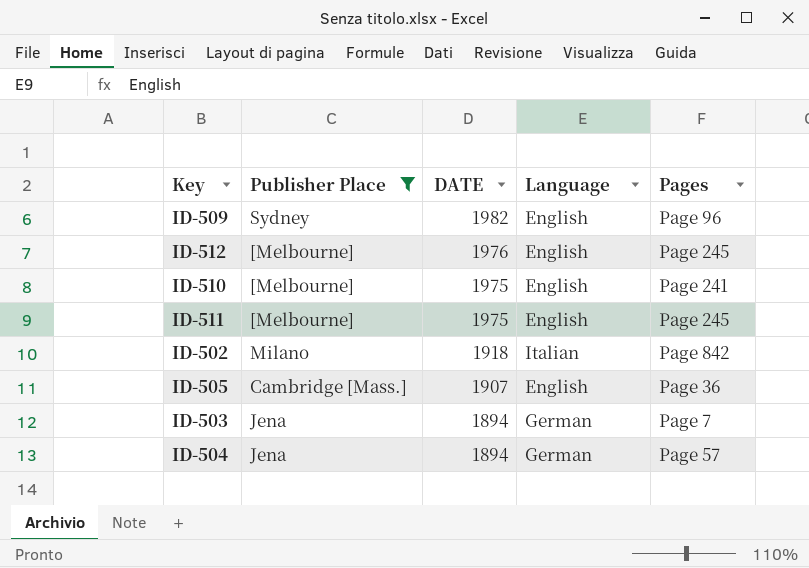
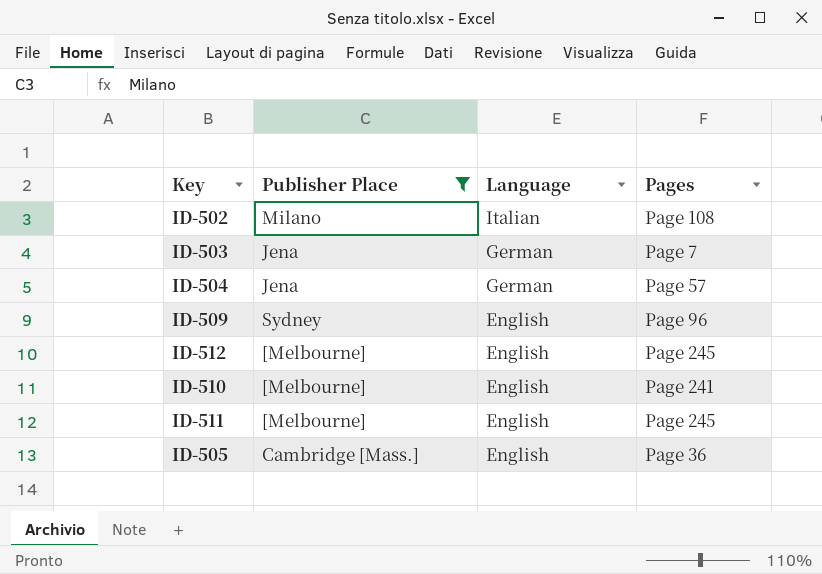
row order: DATE descending -> Language descending
column DATE | position: 3 -> none
ID-502 | Pages: Page 842 -> Page 108

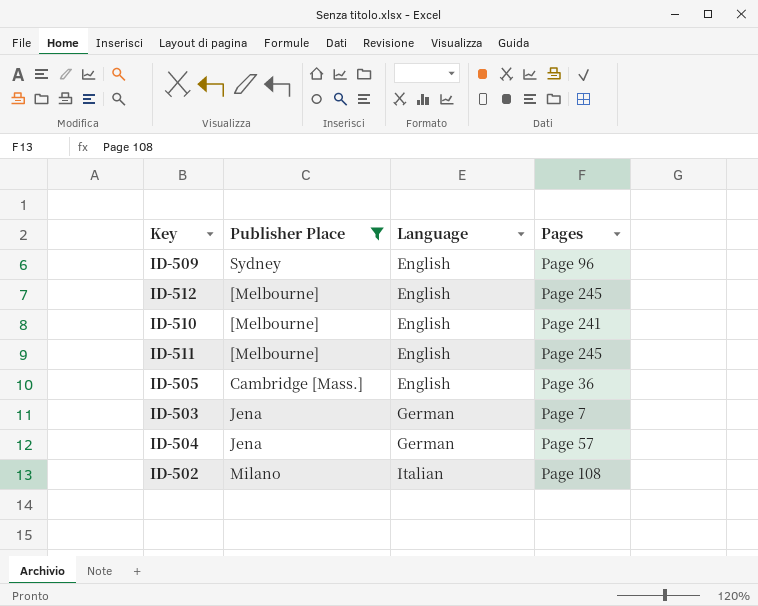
row order: Language descending -> Language ascending

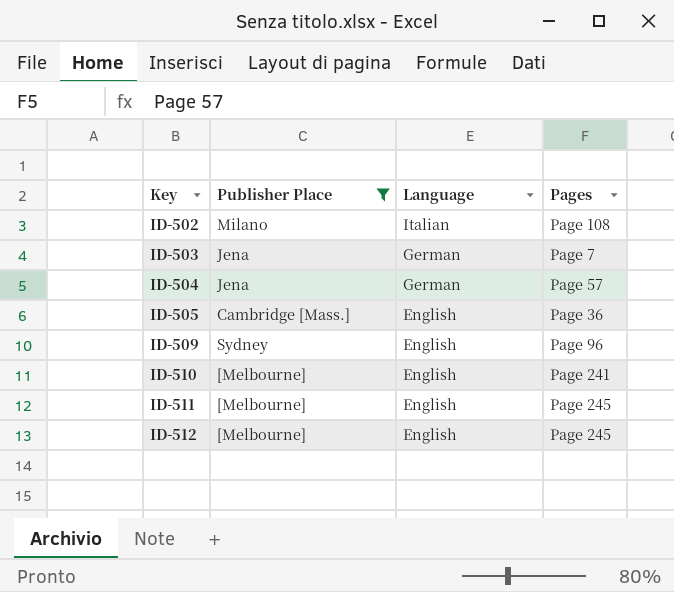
row order: Language ascending -> Key ascending

